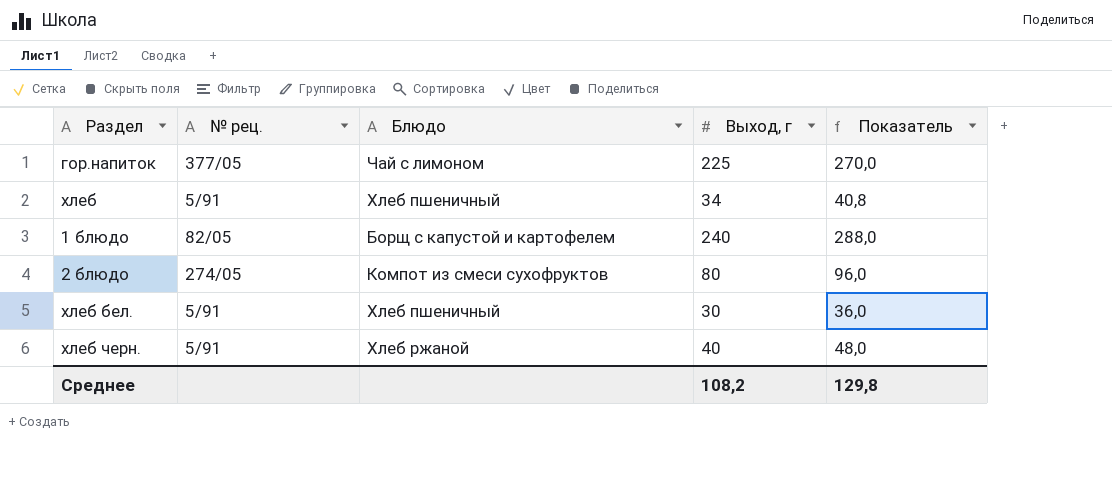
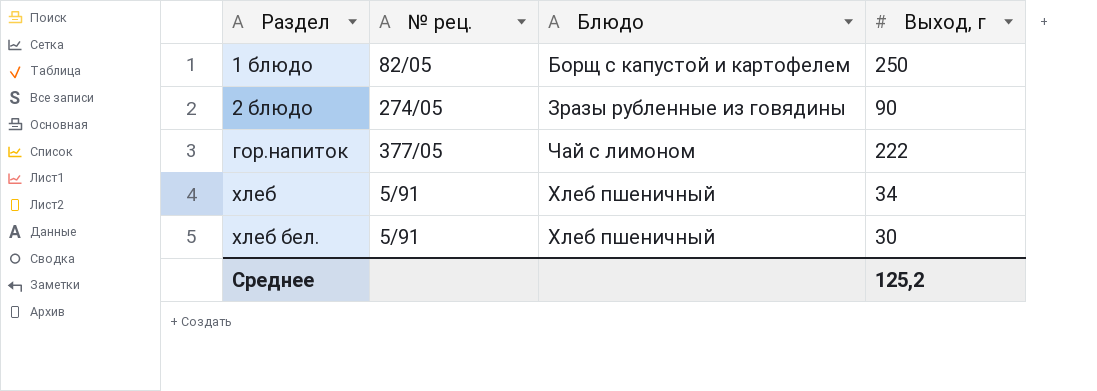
row order: none -> Раздел ascending
column Показатель | formula: [Выход, г] * 1,2 -> none
row хлеб черн.: 5/91 | Хлеб ржаной | 40 | 48,0 -> none
1 блюдо | Выход, г: 240 -> 250
2 блюдо | Блюдо: Компот из смеси сухофруктов -> Зразы рубленные из говядины
2 блюдо | Выход, г: 80 -> 90
гор.напиток | Выход, г: 225 -> 222
Среднее | Выход, г: 108,2 -> 125,2

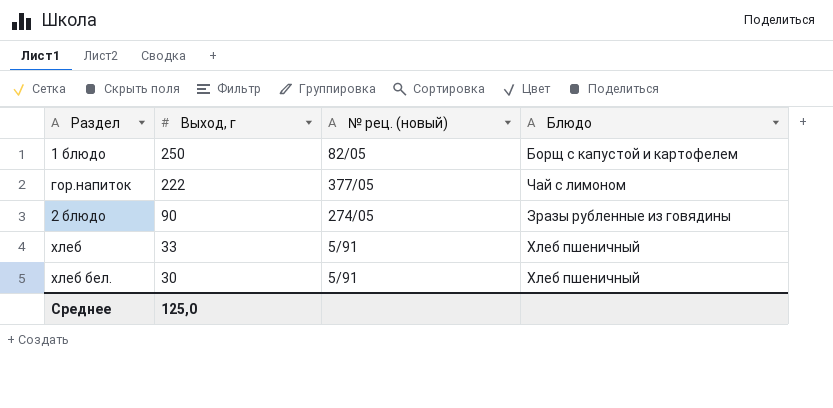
row order: Раздел ascending -> Выход, г descending
column Выход, г | position: 4 -> 2
column name: № рец. -> № рец. (новый)
хлеб | Выход, г: 34 -> 33
Среднее | Выход, г: 125,2 -> 125,0

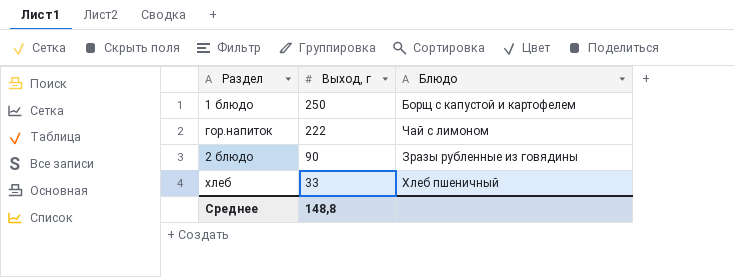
column № рец. (новый) | position: 3 -> none
row хлеб бел.: 30 | 5/91 | Хлеб пшеничный -> none
Среднее | Выход, г: 125,0 -> 148,8

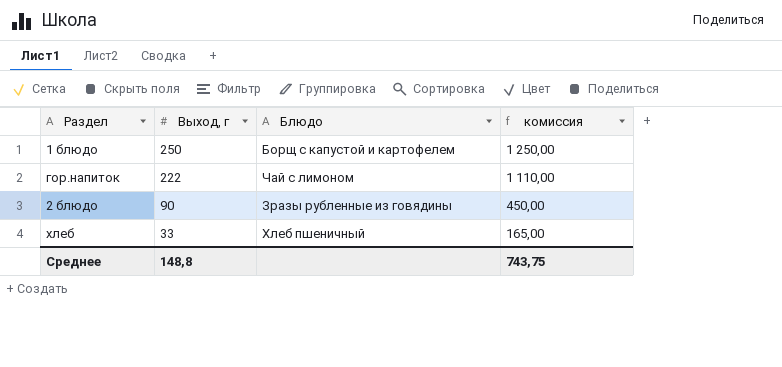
column комиссия | formula: none -> [Выход, г] * 5

